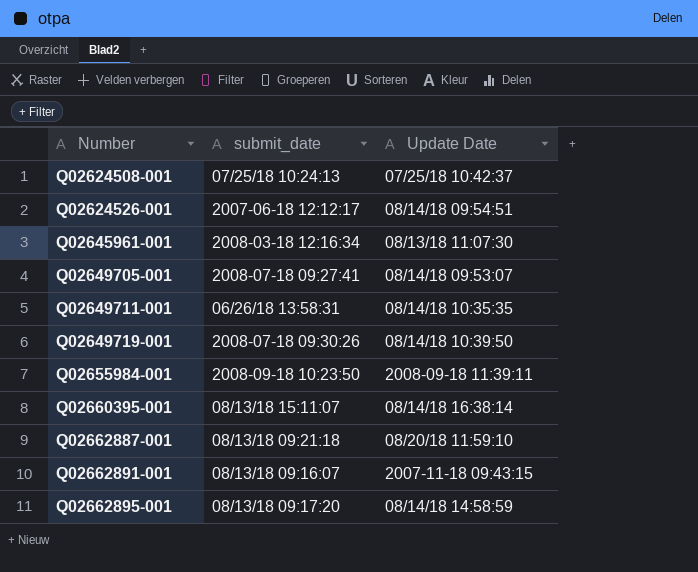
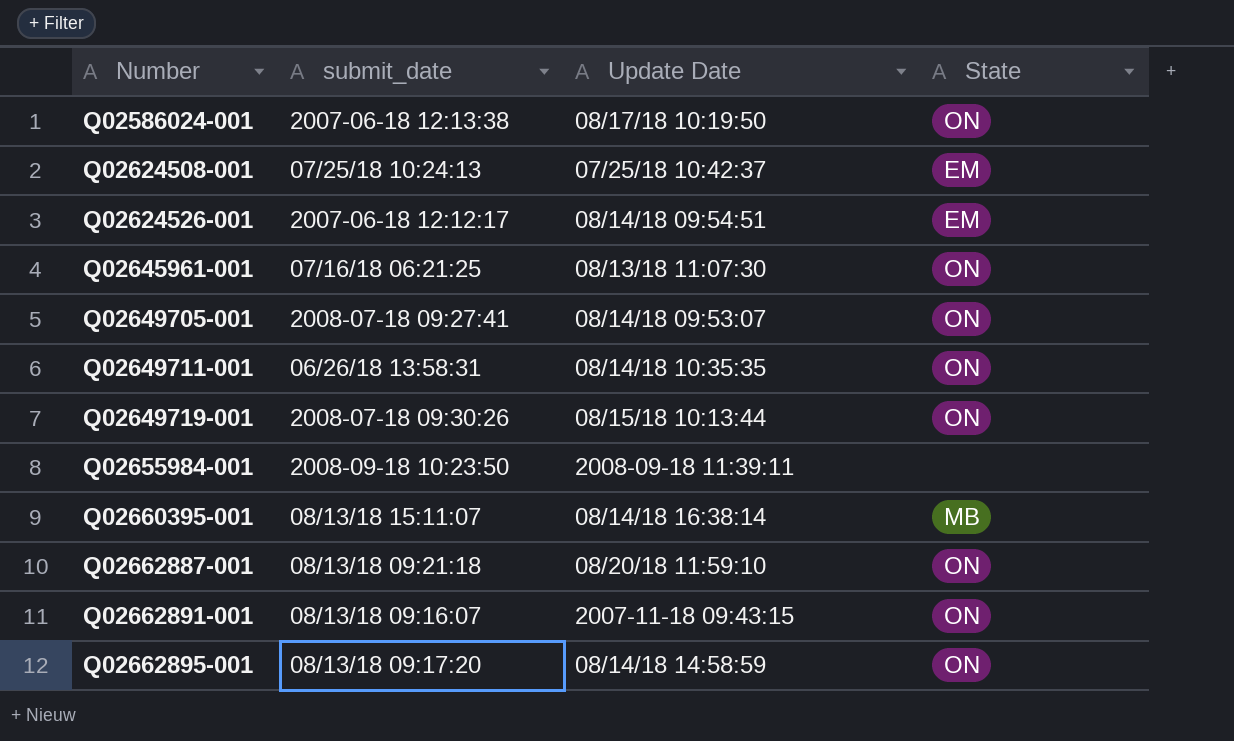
column State | position: none -> 4
row Q02586024-001: none -> 2007-06-18 12:13:38 | 08/17/18 10:19:50 | ON
Q02645961-001 | submit_date: 2008-03-18 12:16:34 -> 07/16/18 06:21:25
Q02649719-001 | Update Date: 08/14/18 10:39:50 -> 08/15/18 10:13:44

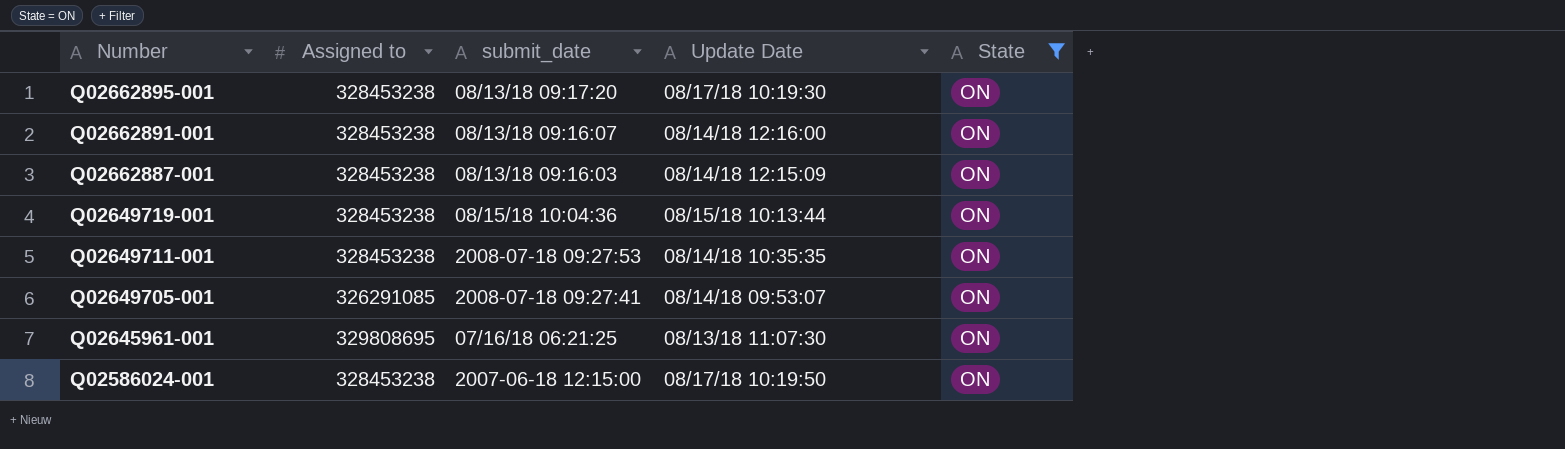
filter: none -> State = ON
row order: Number ascending -> Number descending
column Assigned to | position: none -> 2
Q02662895-001 | Update Date: 08/14/18 14:58:59 -> 08/17/18 10:19:30
Q02662891-001 | Update Date: 2007-11-18 09:43:15 -> 08/14/18 12:16:00
Q02662887-001 | submit_date: 08/13/18 09:21:18 -> 08/13/18 09:16:03
Q02662887-001 | Update Date: 08/20/18 11:59:10 -> 08/14/18 12:15:09
Q02649719-001 | submit_date: 2008-07-18 09:30:26 -> 08/15/18 10:04:36
Q02649711-001 | submit_date: 06/26/18 13:58:31 -> 2008-07-18 09:27:53
Q02586024-001 | submit_date: 2007-06-18 12:13:38 -> 2007-06-18 12:15:00

